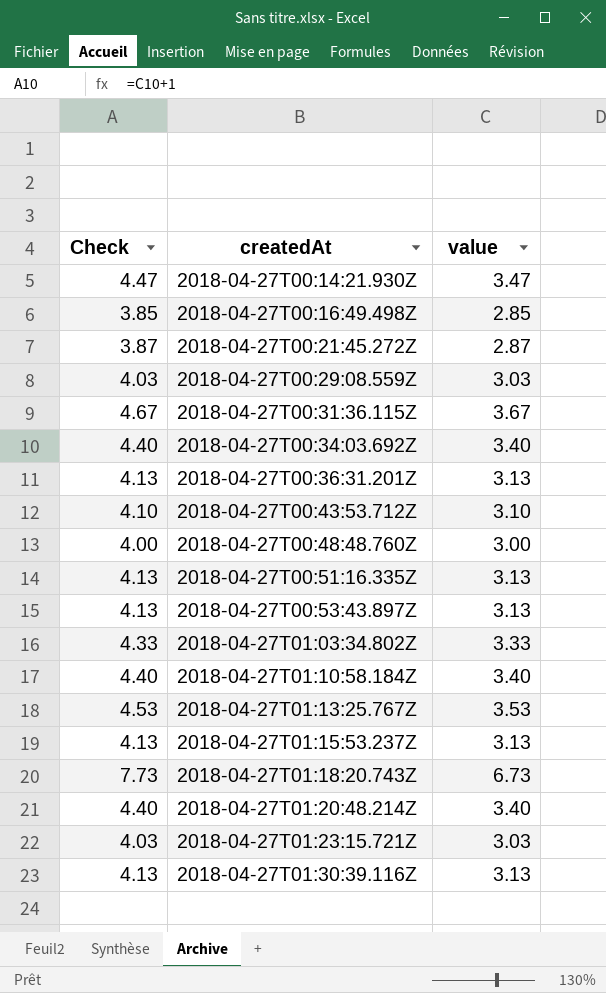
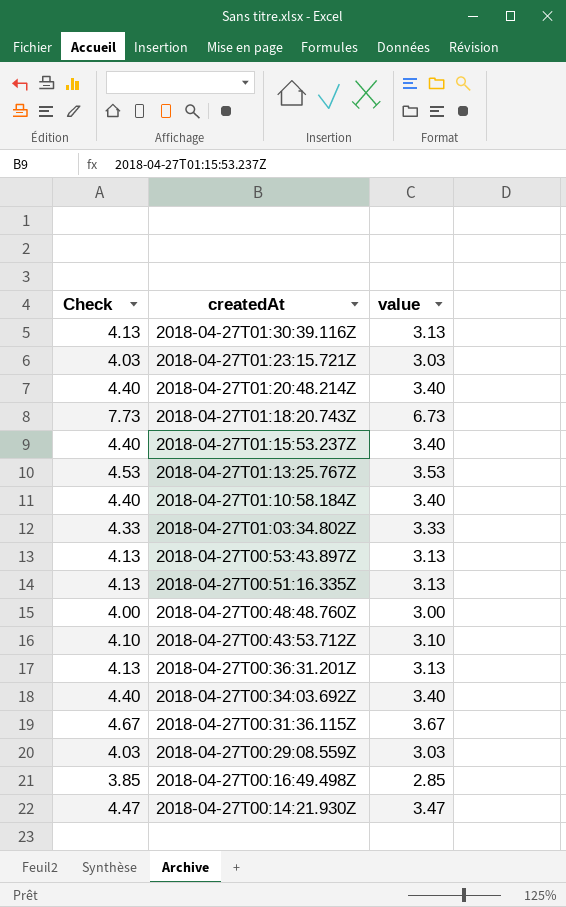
row order: createdAt ascending -> createdAt descending
row 2018-04-27T00:21:45.272Z: 3.87 | 2.87 -> none
2018-04-27T01:15:53.237Z | Check: 4.13 -> 4.40
2018-04-27T01:15:53.237Z | value: 3.13 -> 3.40

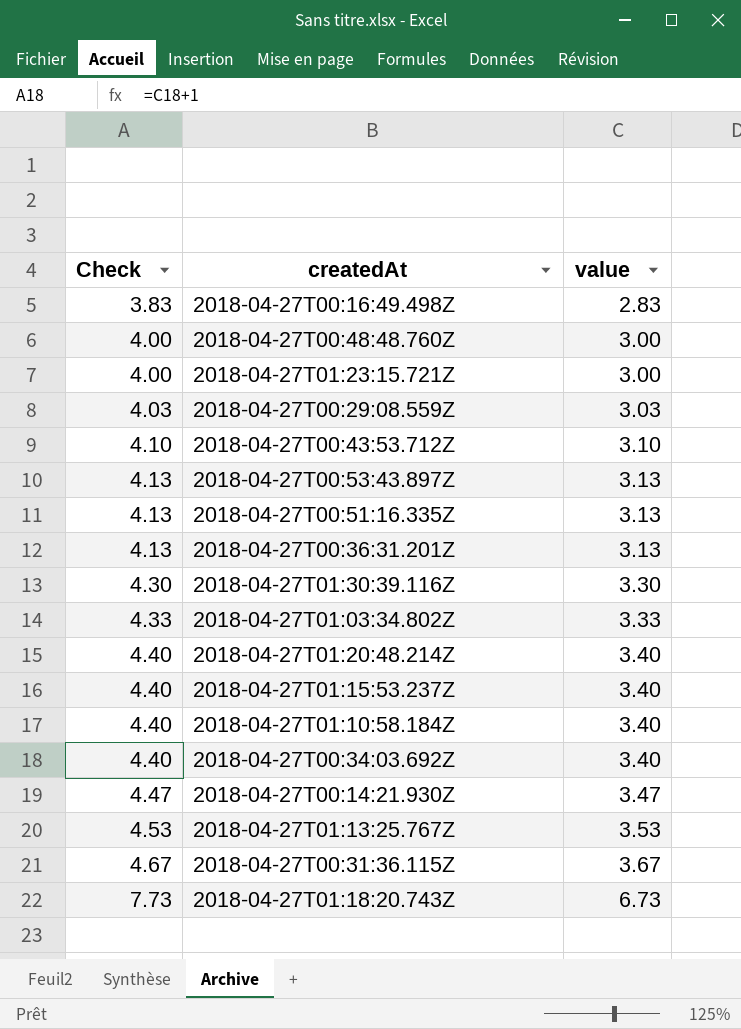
row order: createdAt descending -> Check ascending
2018-04-27T00:16:49.498Z | Check: 3.85 -> 3.83
2018-04-27T00:16:49.498Z | value: 2.85 -> 2.83
2018-04-27T01:23:15.721Z | Check: 4.03 -> 4.00
2018-04-27T01:23:15.721Z | value: 3.03 -> 3.00
2018-04-27T01:30:39.116Z | Check: 4.13 -> 4.30
2018-04-27T01:30:39.116Z | value: 3.13 -> 3.30

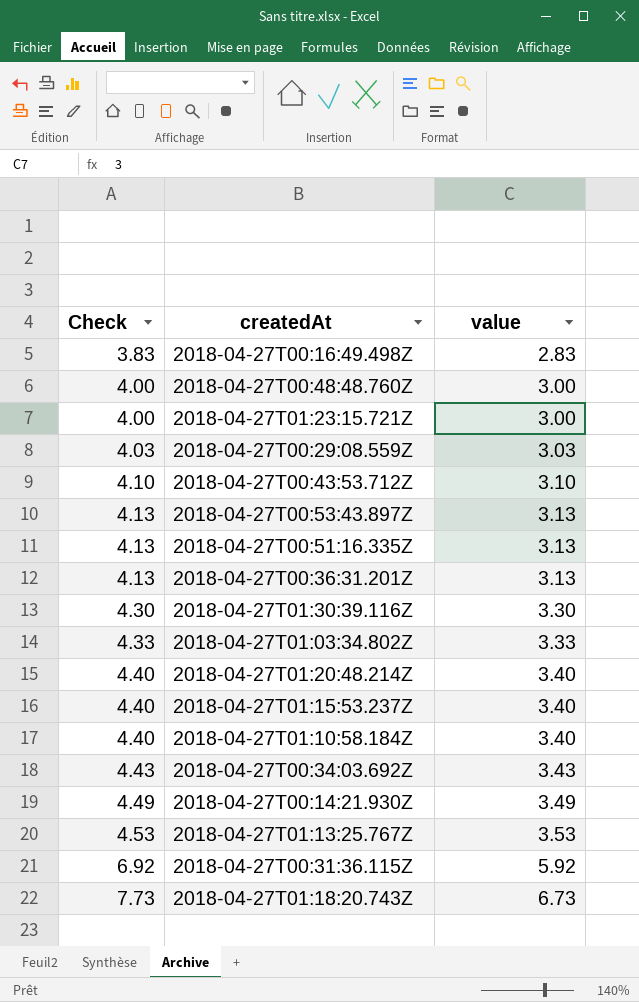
2018-04-27T00:34:03.692Z | Check: 4.40 -> 4.43
2018-04-27T00:34:03.692Z | value: 3.40 -> 3.43
2018-04-27T00:14:21.930Z | Check: 4.47 -> 4.49
2018-04-27T00:14:21.930Z | value: 3.47 -> 3.49
2018-04-27T00:31:36.115Z | Check: 4.67 -> 6.92
2018-04-27T00:31:36.115Z | value: 3.67 -> 5.92

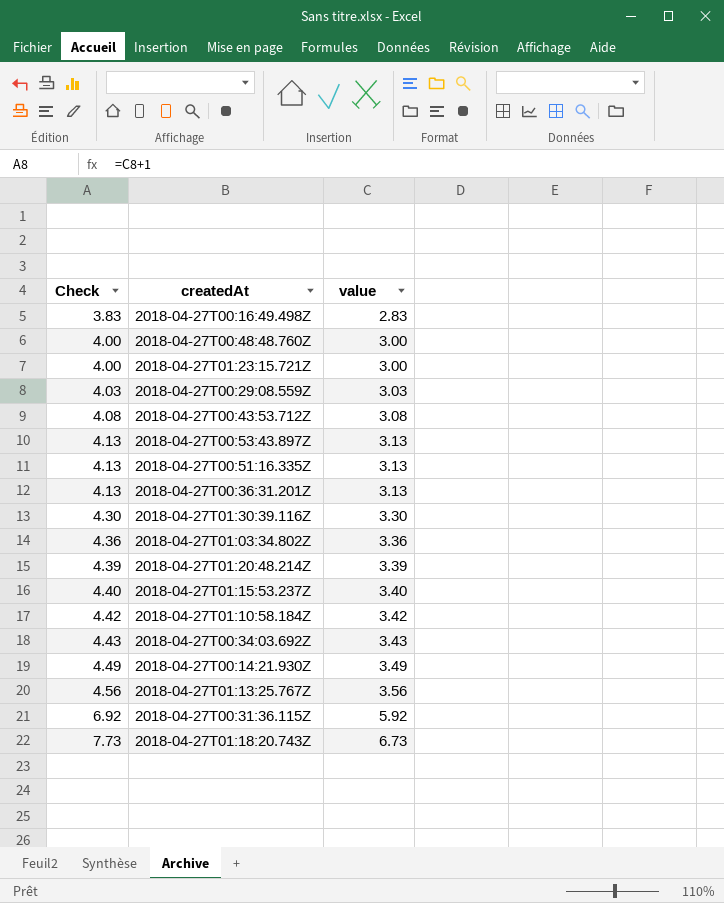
2018-04-27T00:43:53.712Z | Check: 4.10 -> 4.08
2018-04-27T00:43:53.712Z | value: 3.10 -> 3.08
2018-04-27T01:03:34.802Z | Check: 4.33 -> 4.36
2018-04-27T01:03:34.802Z | value: 3.33 -> 3.36
2018-04-27T01:20:48.214Z | Check: 4.40 -> 4.39
2018-04-27T01:20:48.214Z | value: 3.40 -> 3.39
2018-04-27T01:10:58.184Z | Check: 4.40 -> 4.42
2018-04-27T01:10:58.184Z | value: 3.40 -> 3.42
2018-04-27T01:13:25.767Z | Check: 4.53 -> 4.56
2018-04-27T01:13:25.767Z | value: 3.53 -> 3.56

